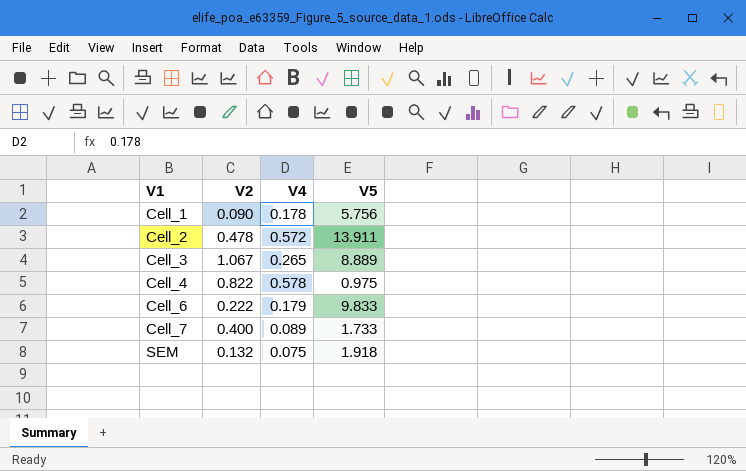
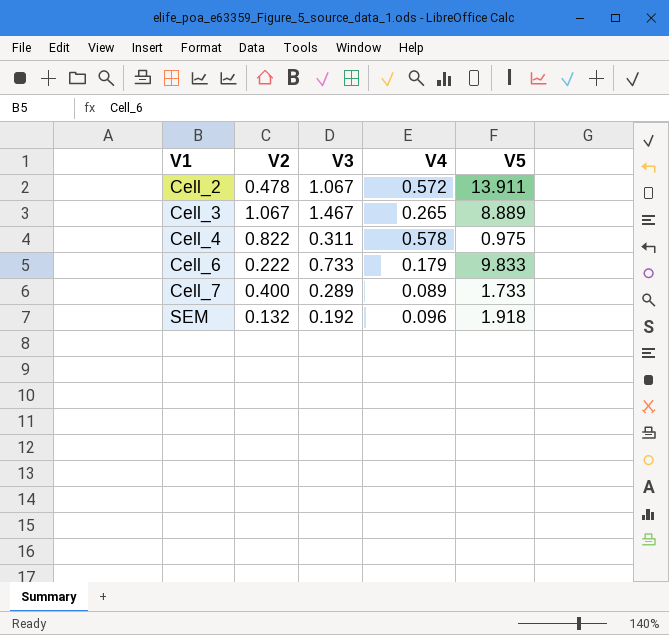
column V3 | position: none -> 3
row Cell_1: 0.090 | 0.178 | 5.756 -> none
SEM | V4: 0.075 -> 0.096

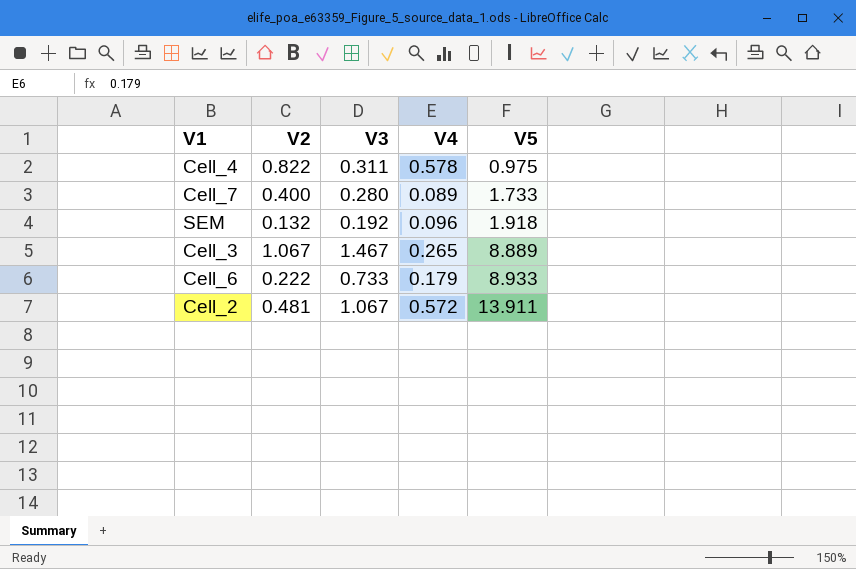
row order: V1 ascending -> V5 ascending
Cell_7 | V3: 0.289 -> 0.280
Cell_6 | V5: 9.833 -> 8.933
Cell_2 | V2: 0.478 -> 0.481

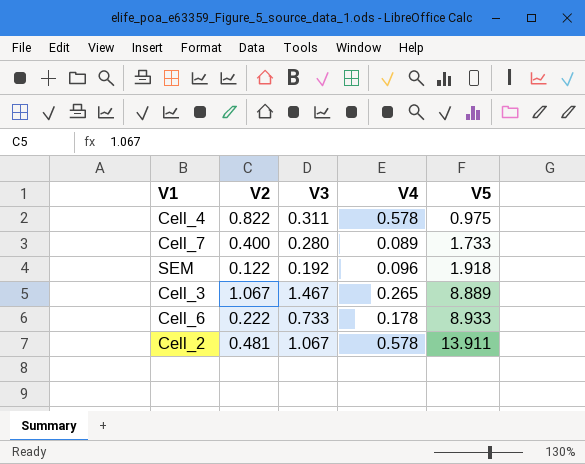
SEM | V2: 0.132 -> 0.122
Cell_6 | V4: 0.179 -> 0.178
Cell_2 | V4: 0.572 -> 0.578

